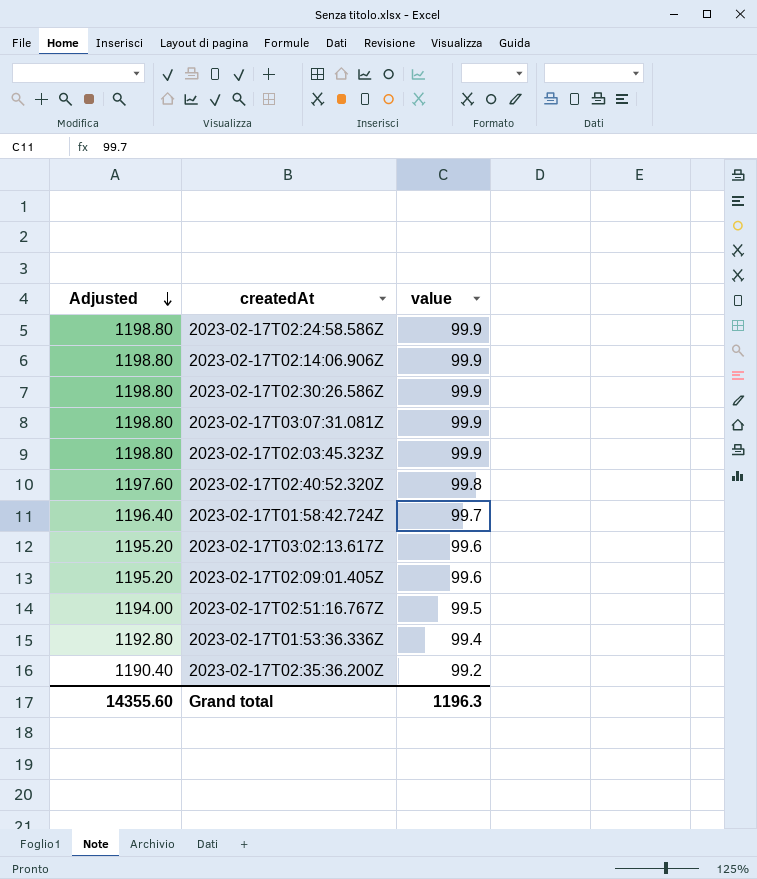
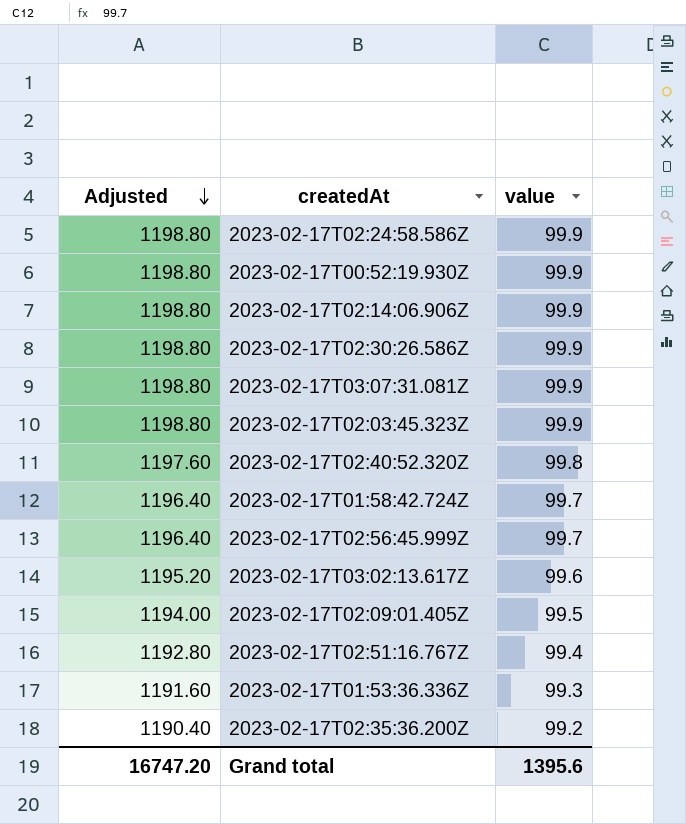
row 2023-02-17T00:52:19.930Z: none -> 1198.80 | 99.9
row 2023-02-17T02:56:45.999Z: none -> 1196.40 | 99.7
2023-02-17T02:09:01.405Z | Adjusted: 1195.20 -> 1194.00
2023-02-17T02:09:01.405Z | value: 99.6 -> 99.5
2023-02-17T02:51:16.767Z | Adjusted: 1194.00 -> 1192.80
2023-02-17T02:51:16.767Z | value: 99.5 -> 99.4
2023-02-17T01:53:36.336Z | Adjusted: 1192.80 -> 1191.60
2023-02-17T01:53:36.336Z | value: 99.4 -> 99.3
Grand total | Adjusted: 14355.60 -> 16747.20
Grand total | value: 1196.3 -> 1395.6

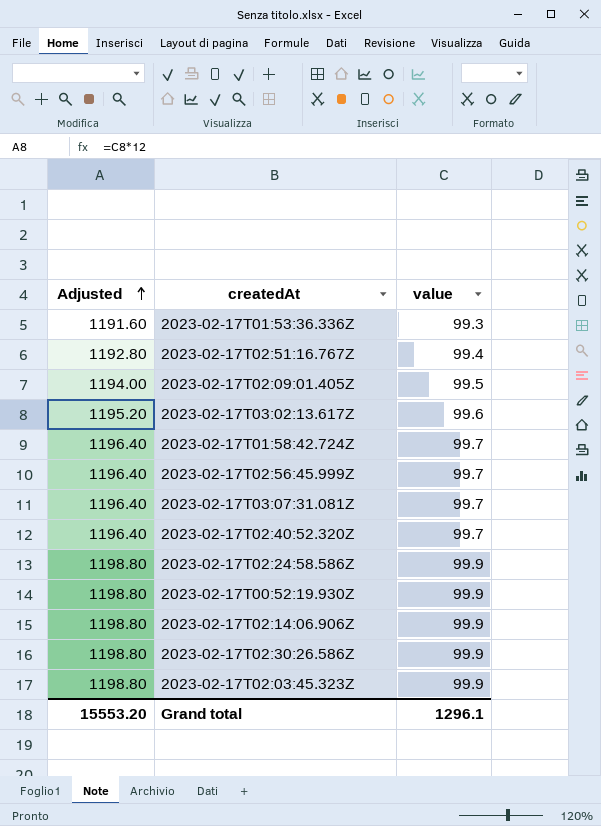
row order: Adjusted descending -> Adjusted ascending
row 2023-02-17T02:35:36.200Z: 1190.40 | 99.2 -> none
2023-02-17T03:07:31.081Z | Adjusted: 1198.80 -> 1196.40
2023-02-17T03:07:31.081Z | value: 99.9 -> 99.7
2023-02-17T02:40:52.320Z | Adjusted: 1197.60 -> 1196.40
2023-02-17T02:40:52.320Z | value: 99.8 -> 99.7
Grand total | Adjusted: 16747.20 -> 15553.20
Grand total | value: 1395.6 -> 1296.1

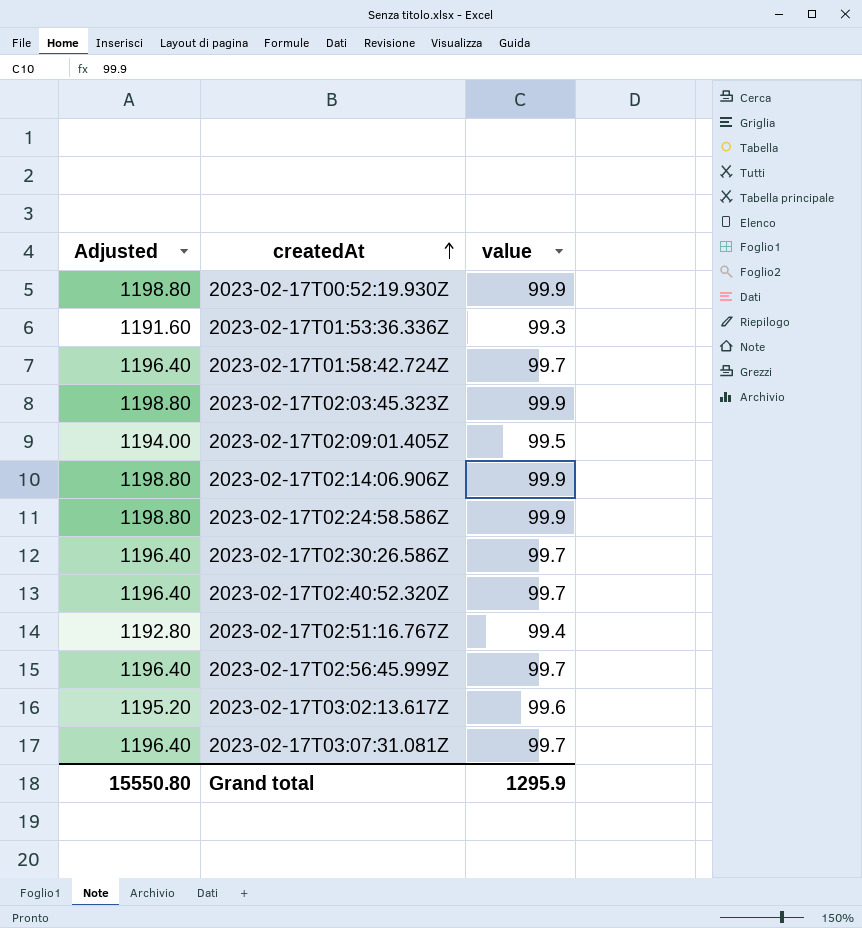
row order: Adjusted ascending -> createdAt ascending
2023-02-17T02:30:26.586Z | Adjusted: 1198.80 -> 1196.40
2023-02-17T02:30:26.586Z | value: 99.9 -> 99.7
Grand total | Adjusted: 15553.20 -> 15550.80
Grand total | value: 1296.1 -> 1295.9

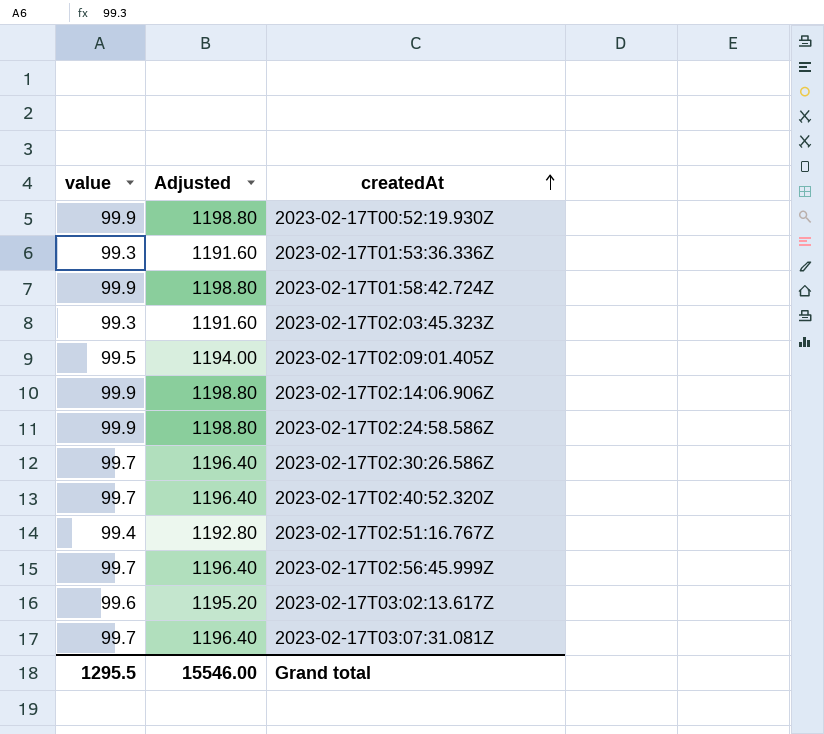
column value | position: 3 -> 1
2023-02-17T01:58:42.724Z | value: 99.7 -> 99.9
2023-02-17T01:58:42.724Z | Adjusted: 1196.40 -> 1198.80
2023-02-17T02:03:45.323Z | value: 99.9 -> 99.3
2023-02-17T02:03:45.323Z | Adjusted: 1198.80 -> 1191.60
Grand total | value: 1295.9 -> 1295.5
Grand total | Adjusted: 15550.80 -> 15546.00

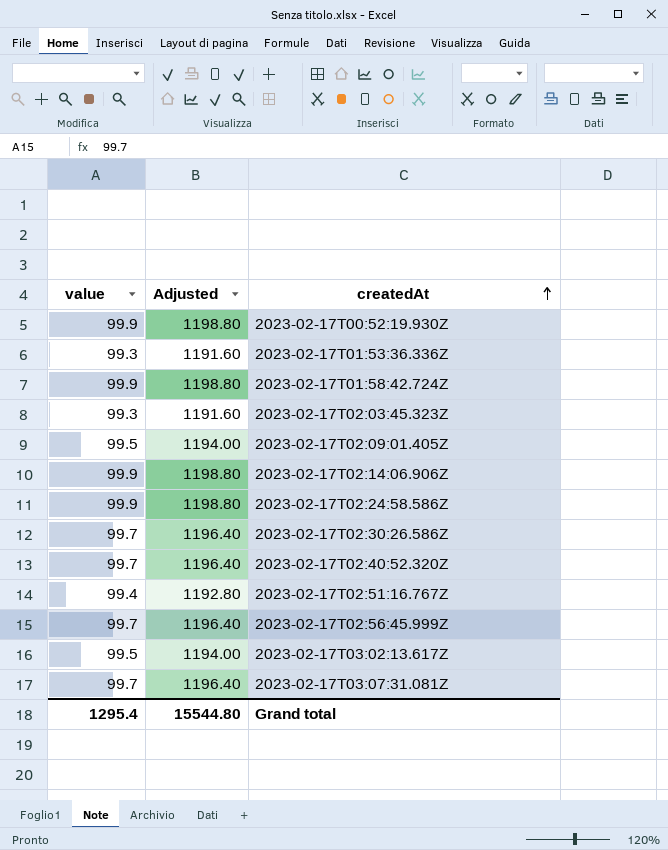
2023-02-17T03:02:13.617Z | value: 99.6 -> 99.5
2023-02-17T03:02:13.617Z | Adjusted: 1195.20 -> 1194.00
Grand total | value: 1295.5 -> 1295.4
Grand total | Adjusted: 15546.00 -> 15544.80

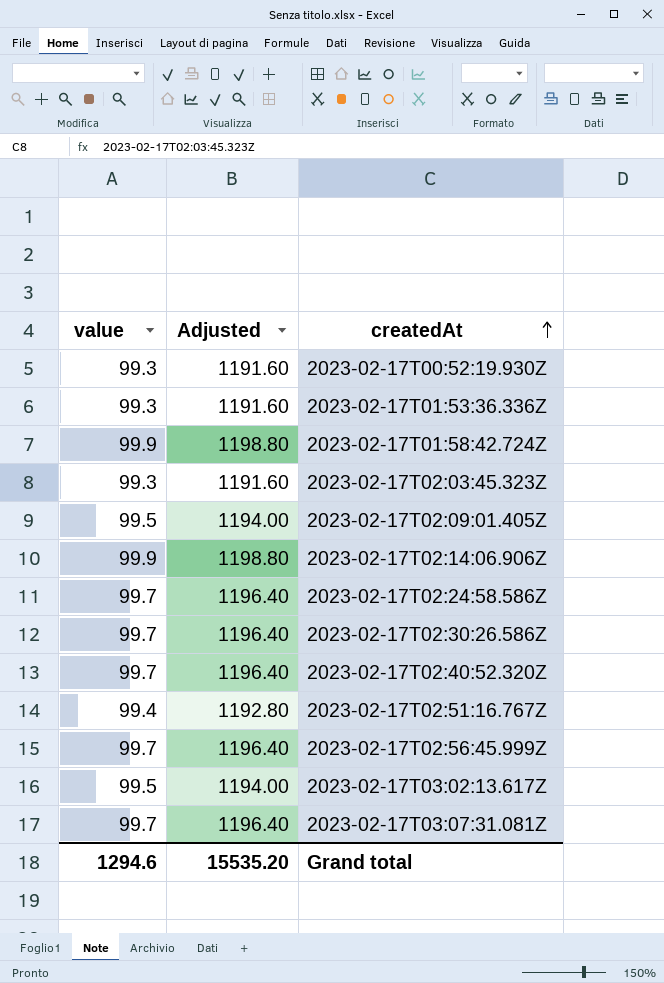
2023-02-17T00:52:19.930Z | value: 99.9 -> 99.3
2023-02-17T00:52:19.930Z | Adjusted: 1198.80 -> 1191.60
2023-02-17T02:24:58.586Z | value: 99.9 -> 99.7
2023-02-17T02:24:58.586Z | Adjusted: 1198.80 -> 1196.40
Grand total | value: 1295.4 -> 1294.6
Grand total | Adjusted: 15544.80 -> 15535.20

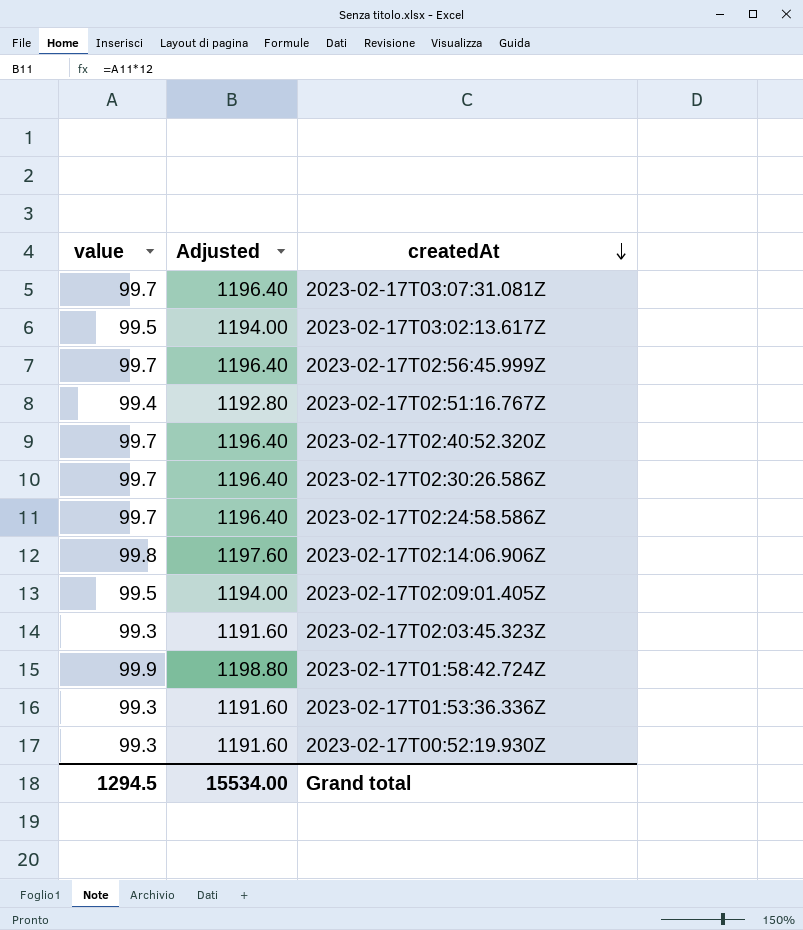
row order: createdAt ascending -> createdAt descending
2023-02-17T02:14:06.906Z | value: 99.9 -> 99.8
2023-02-17T02:14:06.906Z | Adjusted: 1198.80 -> 1197.60
Grand total | value: 1294.6 -> 1294.5
Grand total | Adjusted: 15535.20 -> 15534.00

